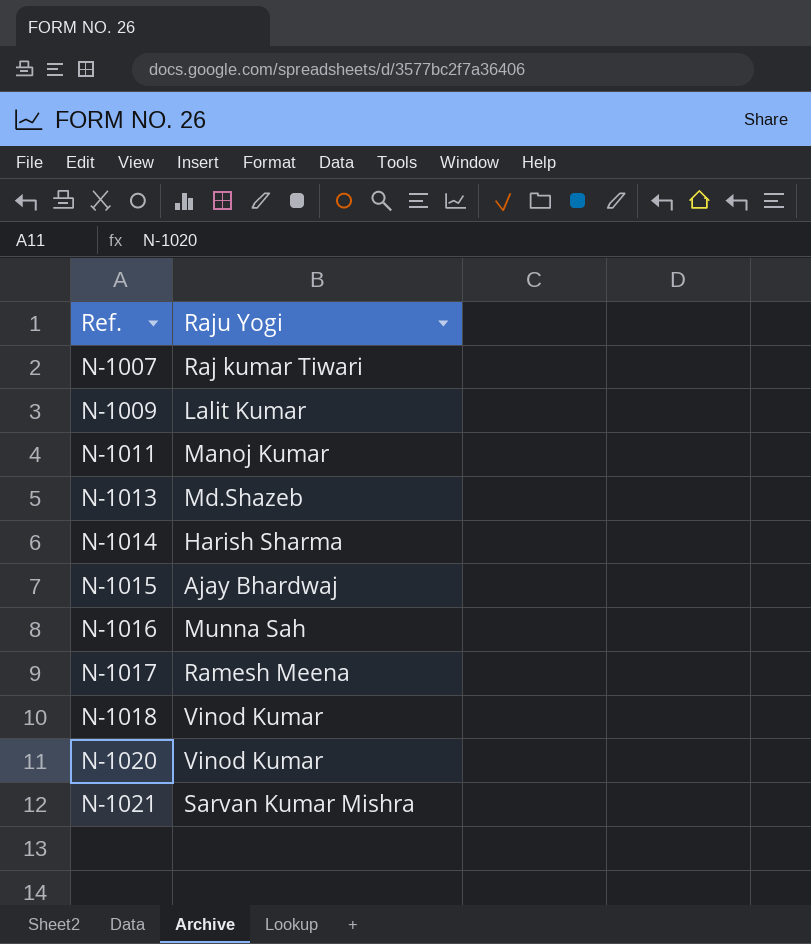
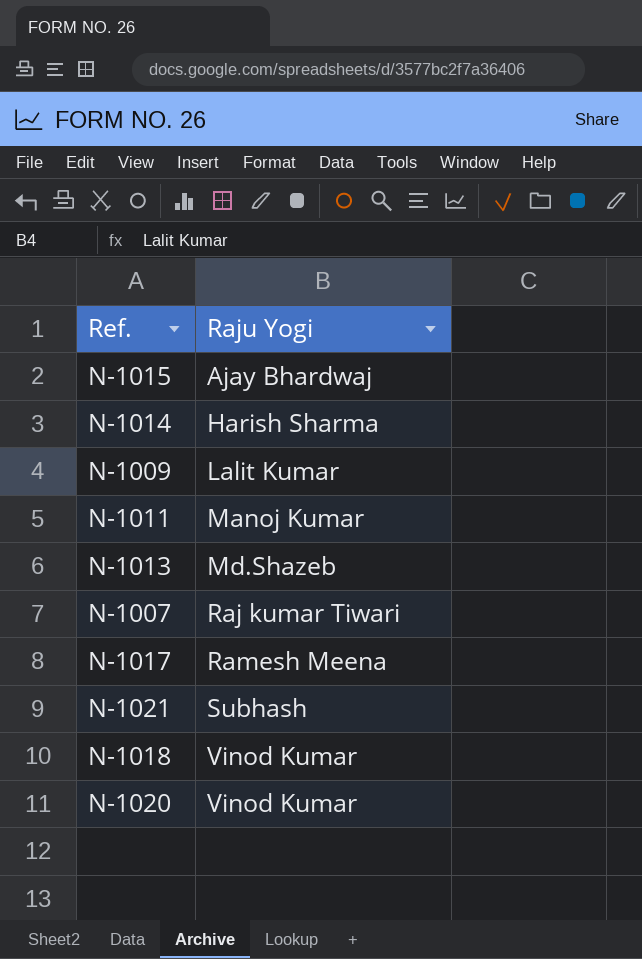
row order: Ref. ascending -> Raju Yogi ascending
row N-1016: Munna Sah -> none
N-1021 | Raju Yogi: Sarvan Kumar Mishra -> Subhash

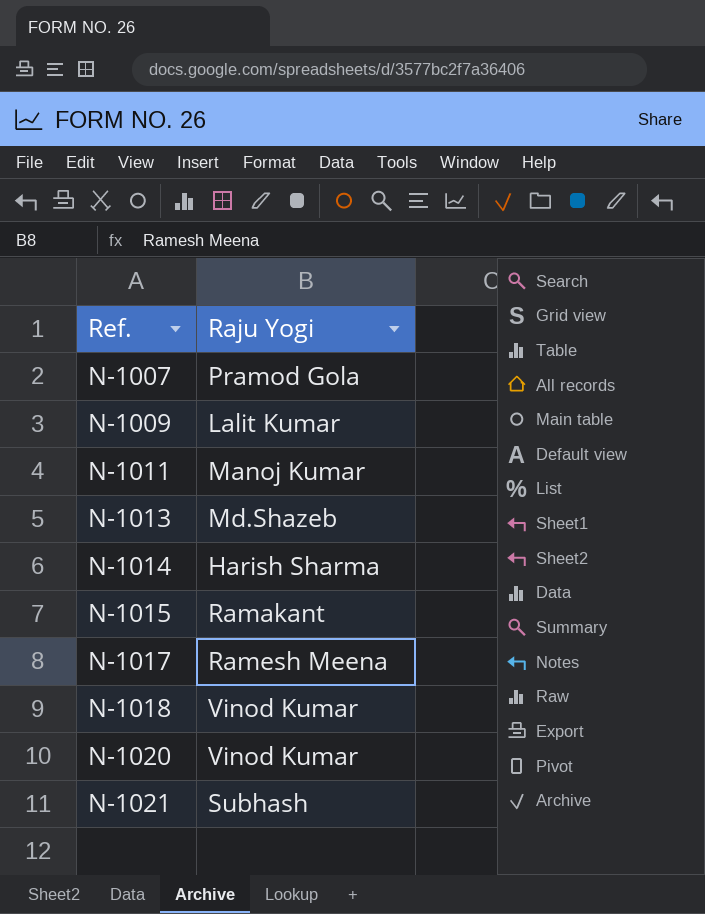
row order: Raju Yogi ascending -> Ref. ascending
N-1007 | Raju Yogi: Raj kumar Tiwari -> Pramod Gola
N-1015 | Raju Yogi: Ajay Bhardwaj -> Ramakant

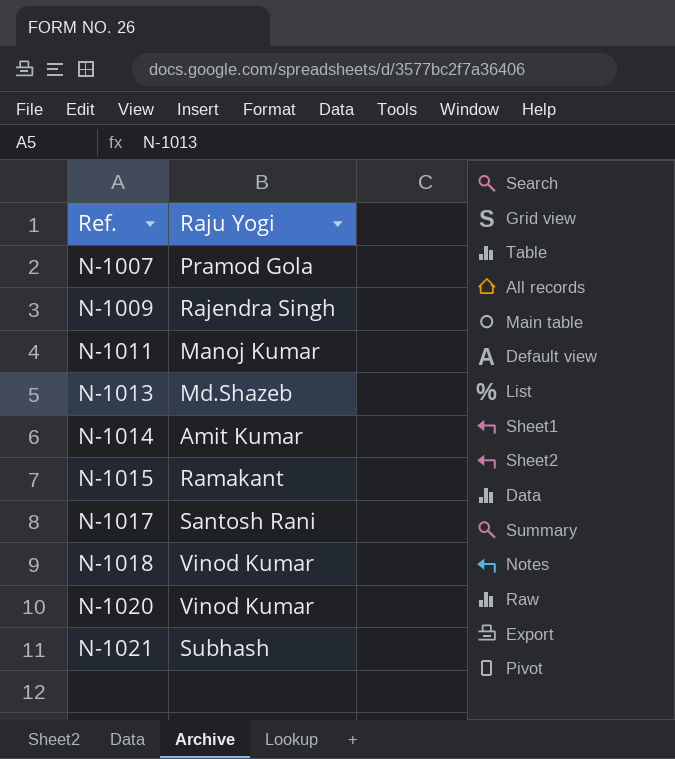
N-1009 | Raju Yogi: Lalit Kumar -> Rajendra Singh
N-1014 | Raju Yogi: Harish Sharma -> Amit Kumar
N-1017 | Raju Yogi: Ramesh Meena -> Santosh Rani

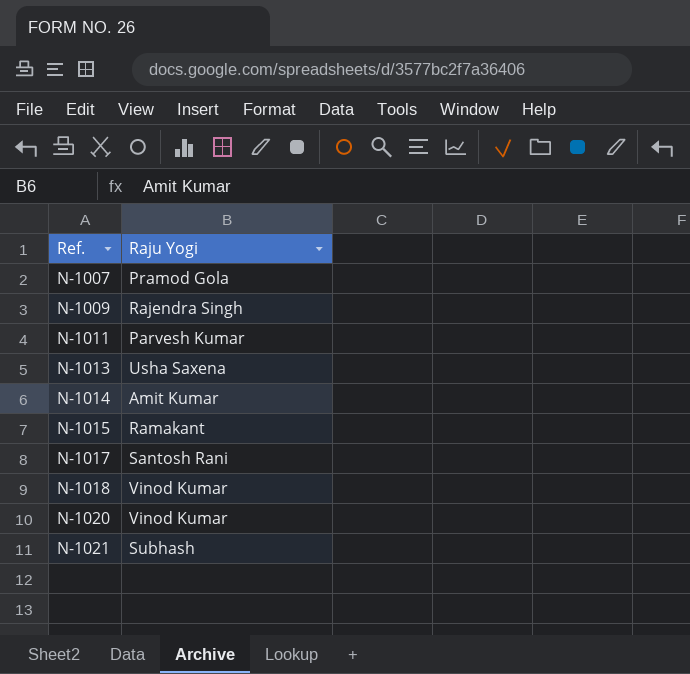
N-1011 | Raju Yogi: Manoj Kumar -> Parvesh Kumar
N-1013 | Raju Yogi: Md.Shazeb -> Usha Saxena

